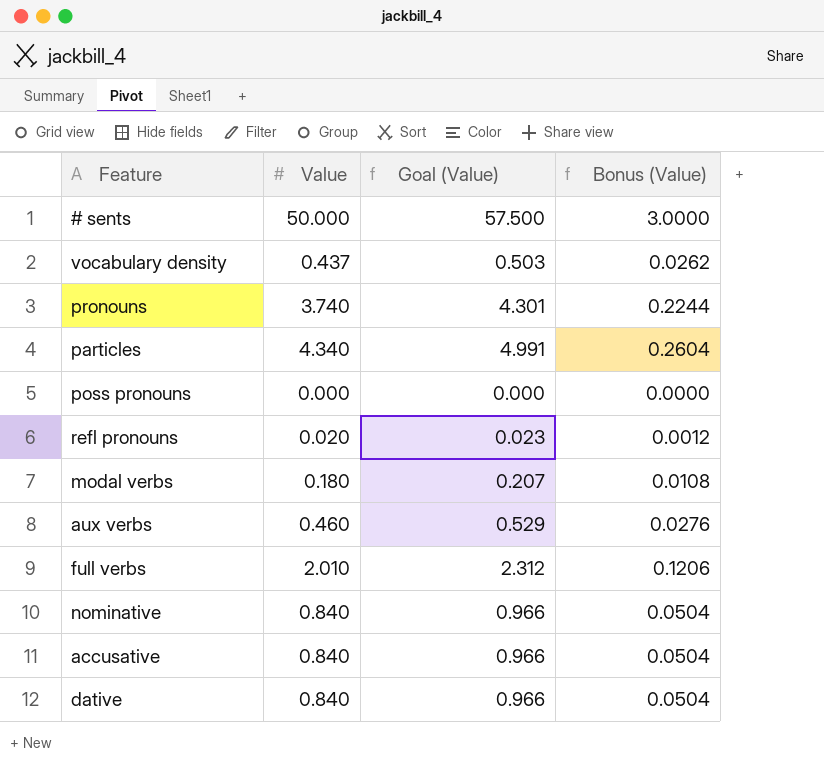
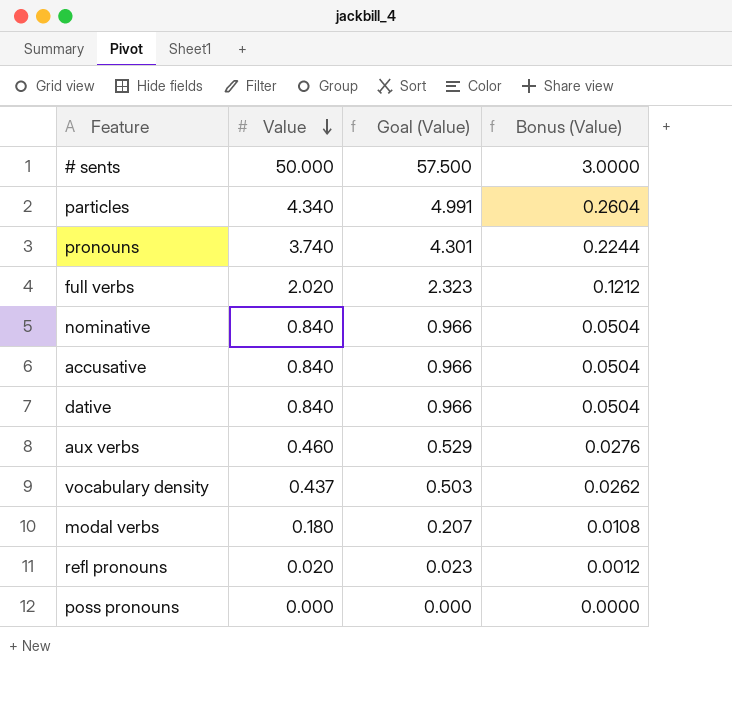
row order: none -> Value descending
full verbs | Value: 2.010 -> 2.020
full verbs | Goal (Value): 2.312 -> 2.323
full verbs | Bonus (Value): 0.1206 -> 0.1212

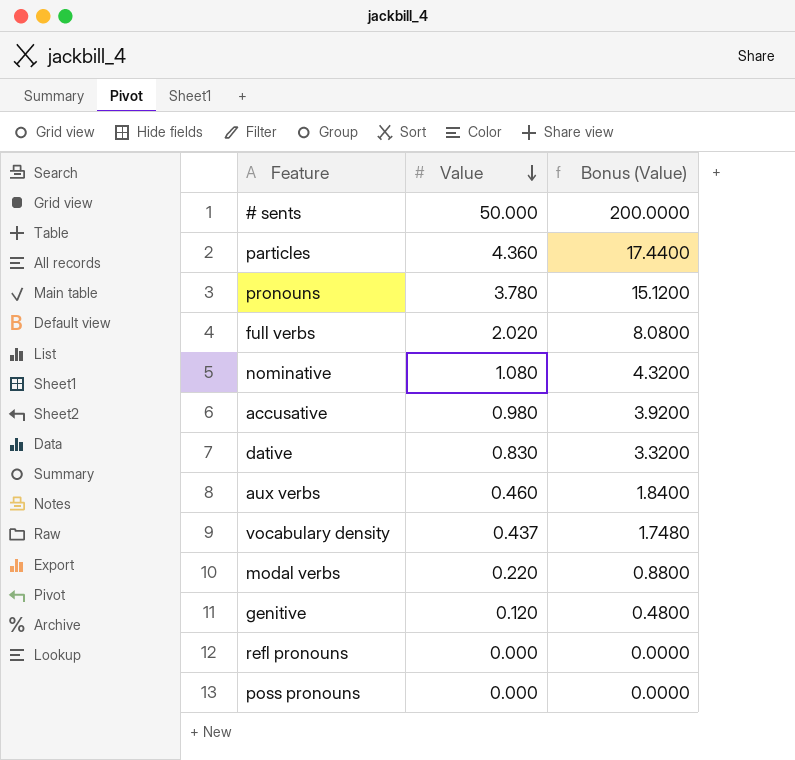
column Goal (Value) | formula: [Value] * 1.15 -> none
column Bonus (Value) | formula: [Value] * 0.06 -> [Value] * 4
particles | Value: 4.340 -> 4.360
pronouns | Value: 3.740 -> 3.780
nominative | Value: 0.840 -> 1.080
accusative | Value: 0.840 -> 0.980
dative | Value: 0.840 -> 0.830
modal verbs | Value: 0.180 -> 0.220
row genitive: none -> 0.120 | 0.4800
refl pronouns | Value: 0.020 -> 0.000

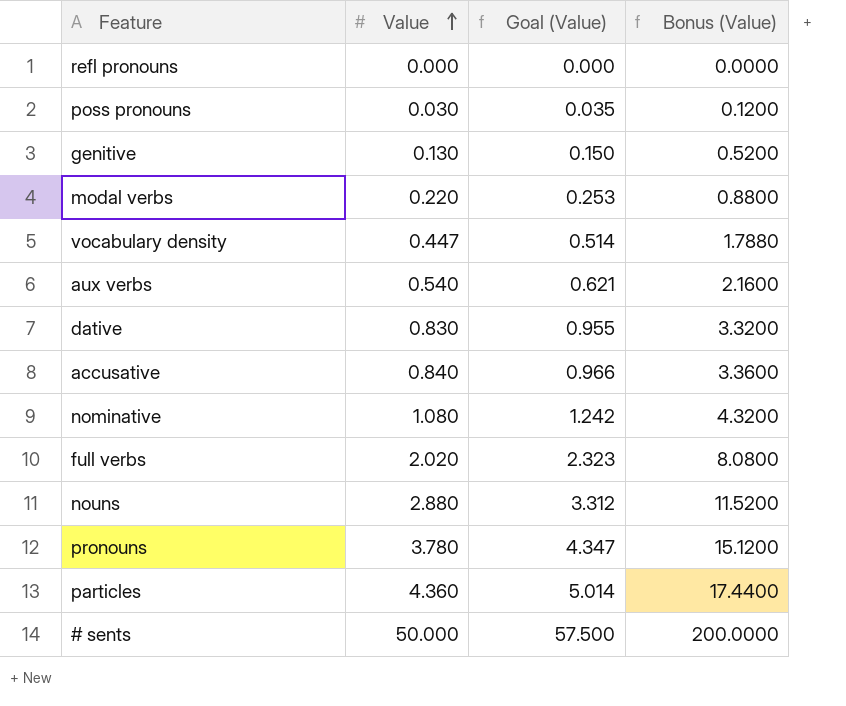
row order: Value descending -> Value ascending
column Goal (Value) | formula: none -> [Value] * 1.15
poss pronouns | Value: 0.000 -> 0.030
poss pronouns | Bonus (Value): 0.0000 -> 0.1200
genitive | Value: 0.120 -> 0.130
genitive | Bonus (Value): 0.4800 -> 0.5200
vocabulary density | Value: 0.437 -> 0.447
vocabulary density | Bonus (Value): 1.7480 -> 1.7880
aux verbs | Value: 0.460 -> 0.540
aux verbs | Bonus (Value): 1.8400 -> 2.1600
accusative | Value: 0.980 -> 0.840
accusative | Bonus (Value): 3.9200 -> 3.3600
row nouns: none -> 2.880 | 3.312 | 11.5200

